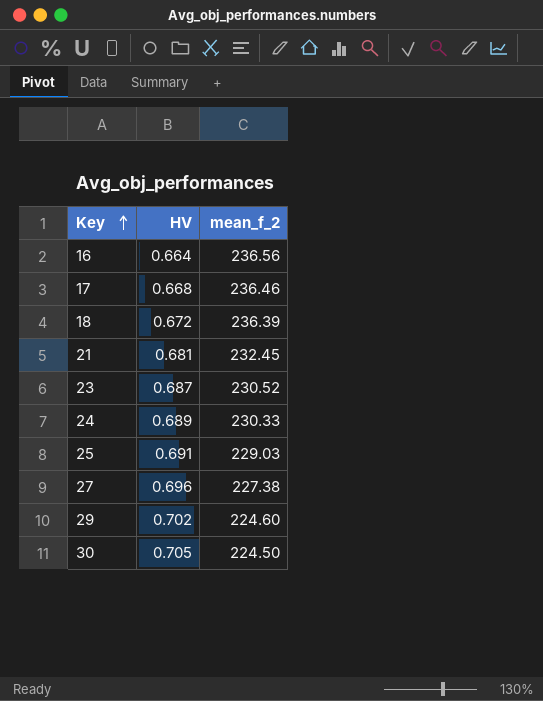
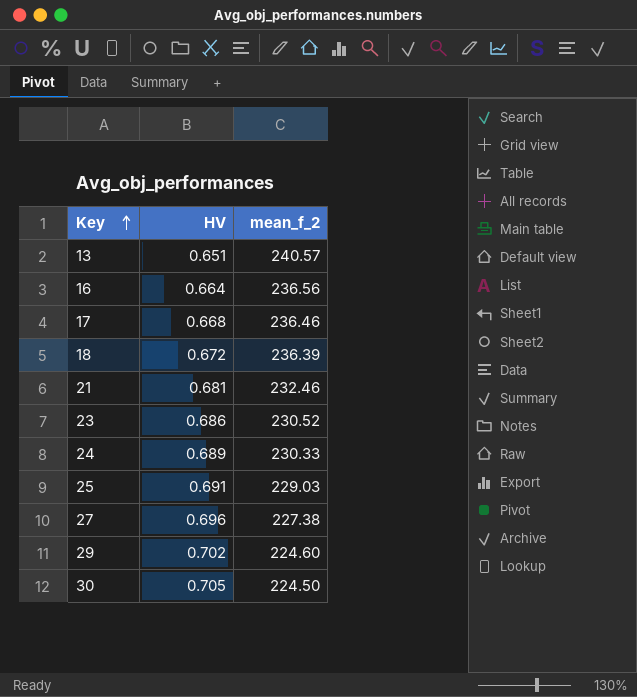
row 13: none -> 0.651 | 240.57
21 | mean_f_2: 232.45 -> 232.46
23 | HV: 0.687 -> 0.686

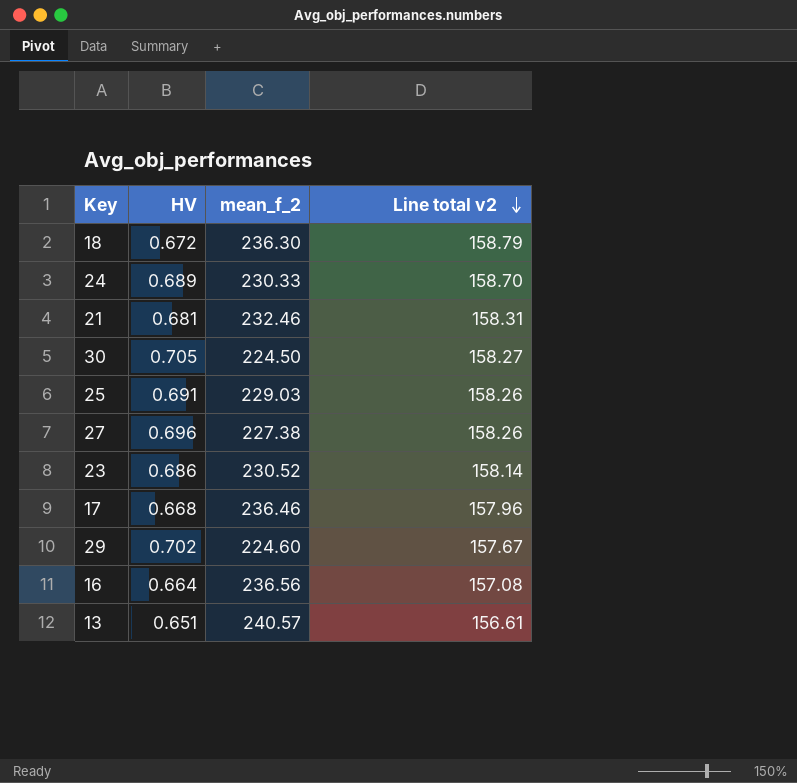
row order: Key ascending -> Line total v2 descending
column Line total v2 | formula: none -> [HV] * [mean_f_2]
18 | mean_f_2: 236.39 -> 236.30

